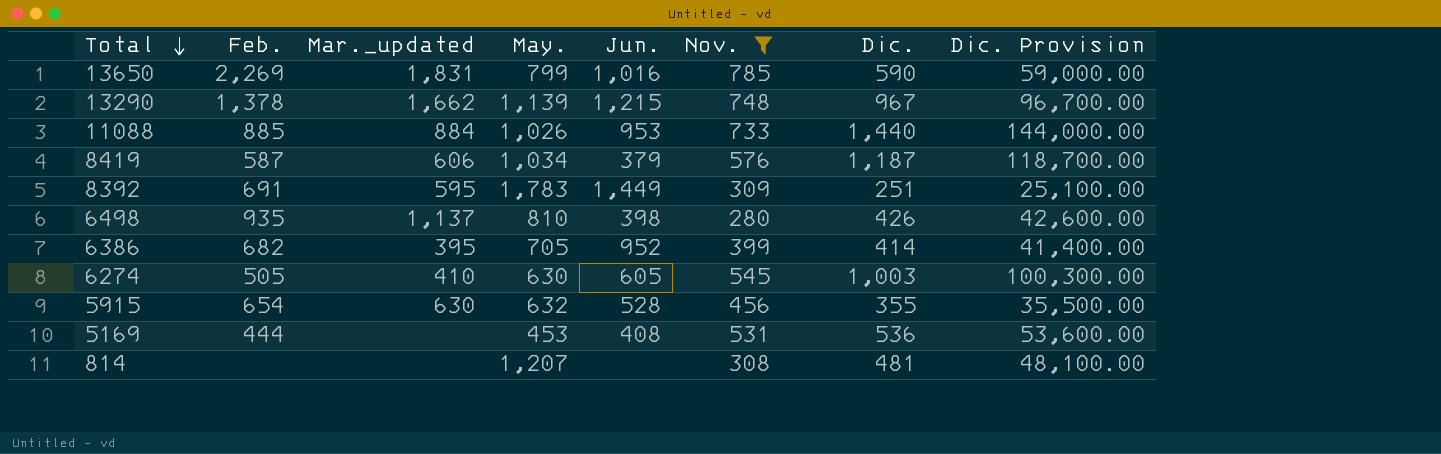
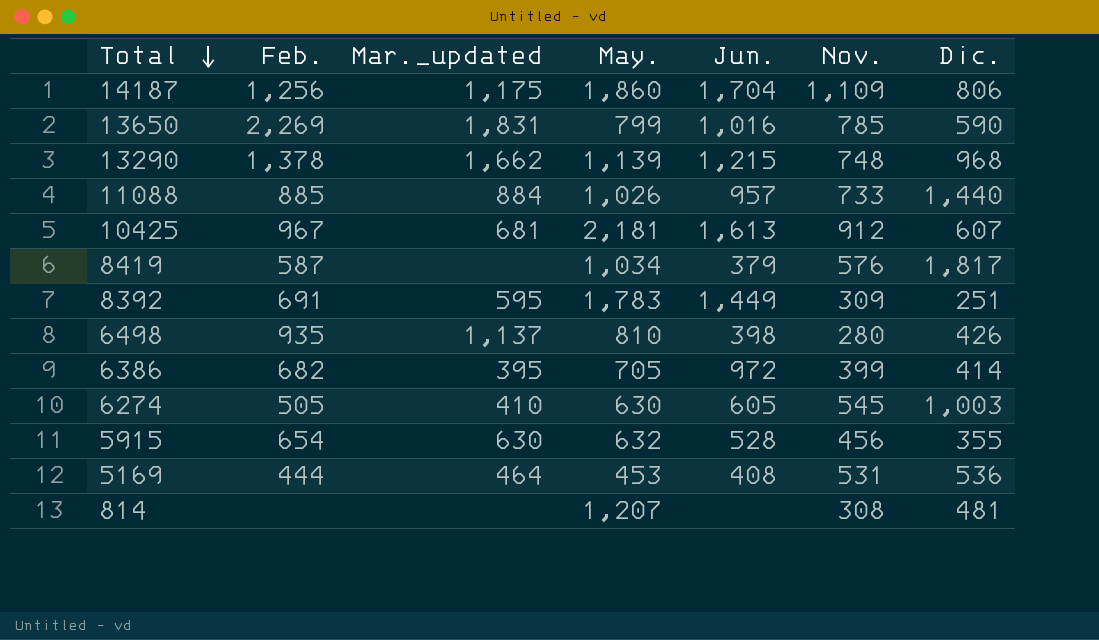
filter: Nov. <= 785 -> none
column Dic. Provision | formula: [Dic.] * 100 -> none
13290 | Dic.: 967 -> 968
11088 | Jun.: 953 -> 957
8419 | Mar._updated: 606 -> none
8419 | Dic.: 1,187 -> 1,817
6386 | Jun.: 952 -> 972
5169 | Mar._updated: none -> 464

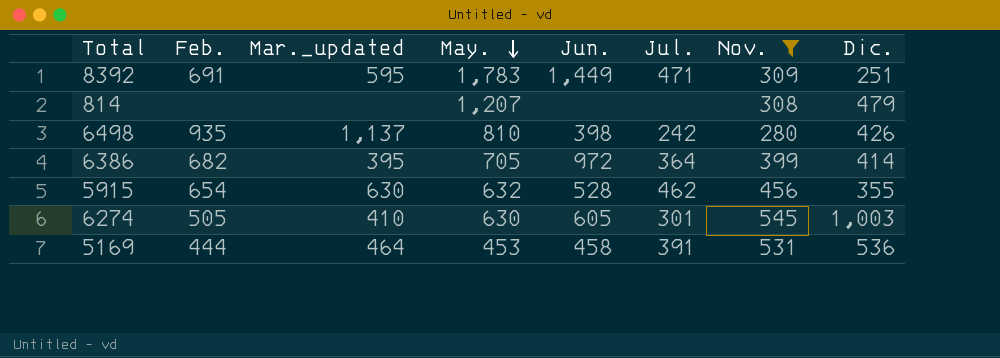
filter: none -> Nov. <= 545
row order: Total descending -> May. descending
column Jul. | position: none -> 6
814 | Dic.: 481 -> 479
5169 | Jun.: 408 -> 458

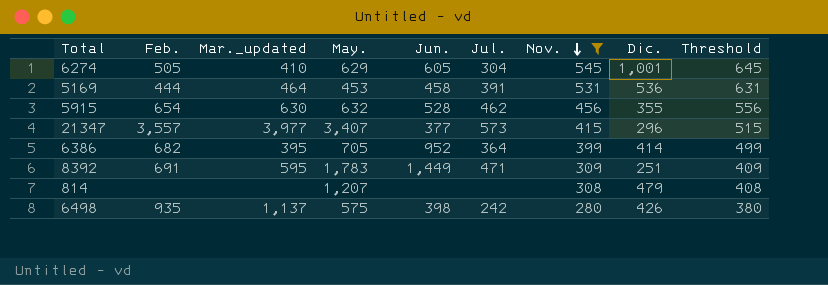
row order: May. descending -> Nov. descending
column Threshold | formula: none -> [Nov.] + 100
6274 | May.: 630 -> 629
6274 | Jul.: 301 -> 304
6274 | Dic.: 1,003 -> 1,001
row 21347: none -> 3,557 | 3,977 | 3,407 | 377 | 573 | 415 | 296 | 515
6386 | Jun.: 972 -> 952
6498 | May.: 810 -> 575

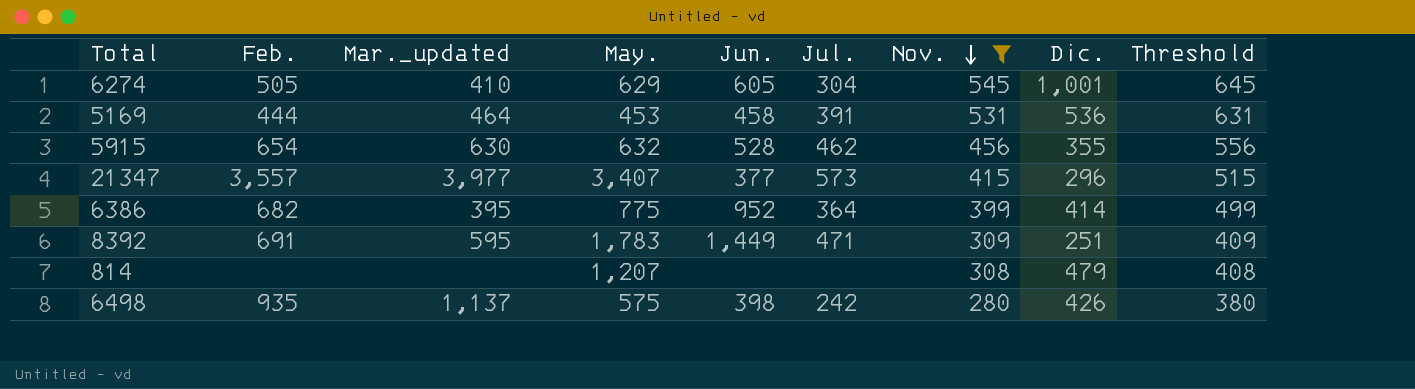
6386 | May.: 705 -> 775

